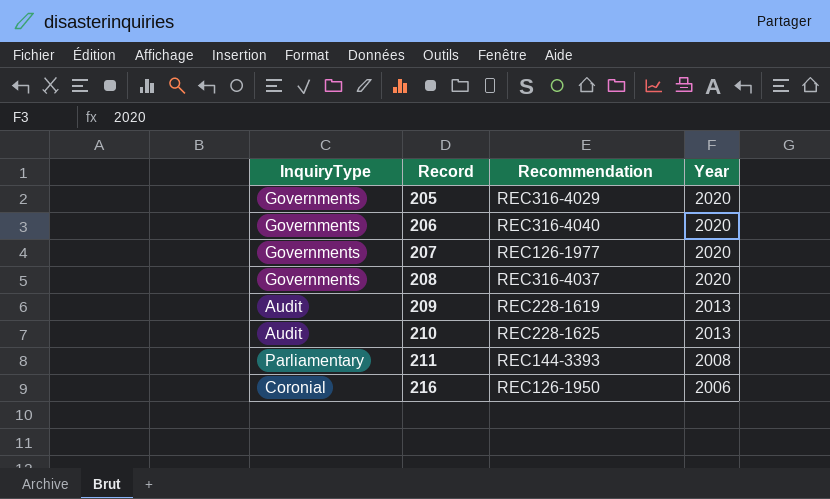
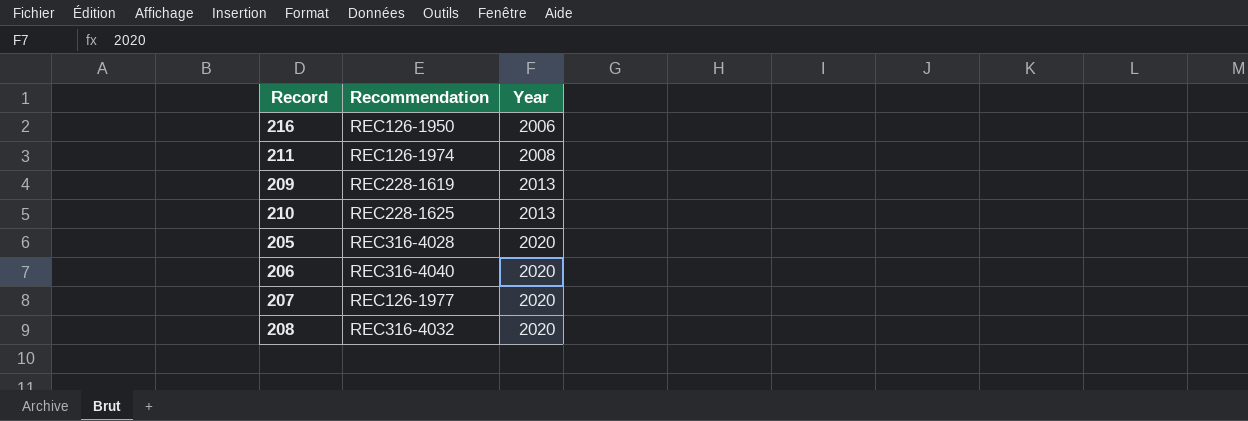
row order: Record ascending -> Year ascending
column InquiryType | position: 1 -> none
211 | Recommendation: REC144-3393 -> REC126-1974
205 | Recommendation: REC316-4029 -> REC316-4028
208 | Recommendation: REC316-4037 -> REC316-4032

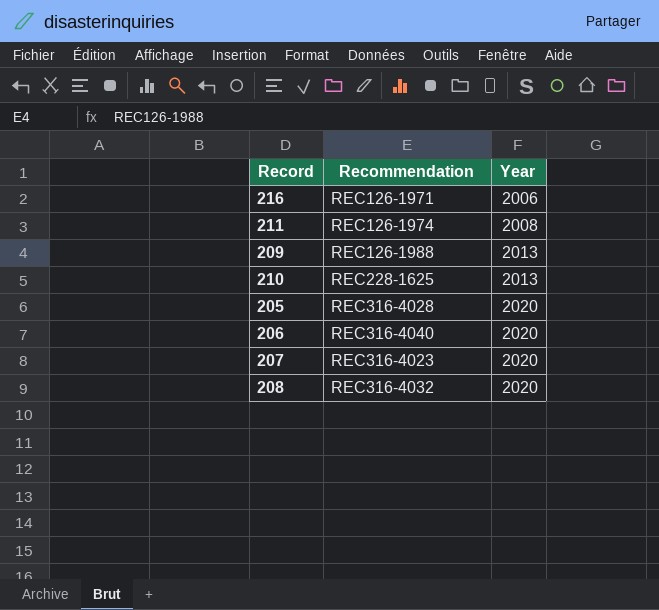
216 | Recommendation: REC126-1950 -> REC126-1971
209 | Recommendation: REC228-1619 -> REC126-1988
207 | Recommendation: REC126-1977 -> REC316-4023

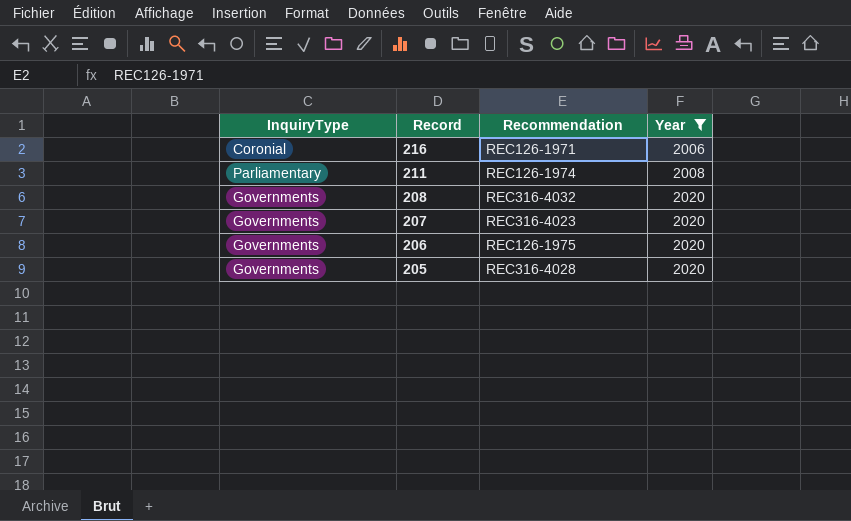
filter: none -> Year != 2013
row order: Year ascending -> Record descending
column InquiryType | position: none -> 1
206 | Recommendation: REC316-4040 -> REC126-1975

